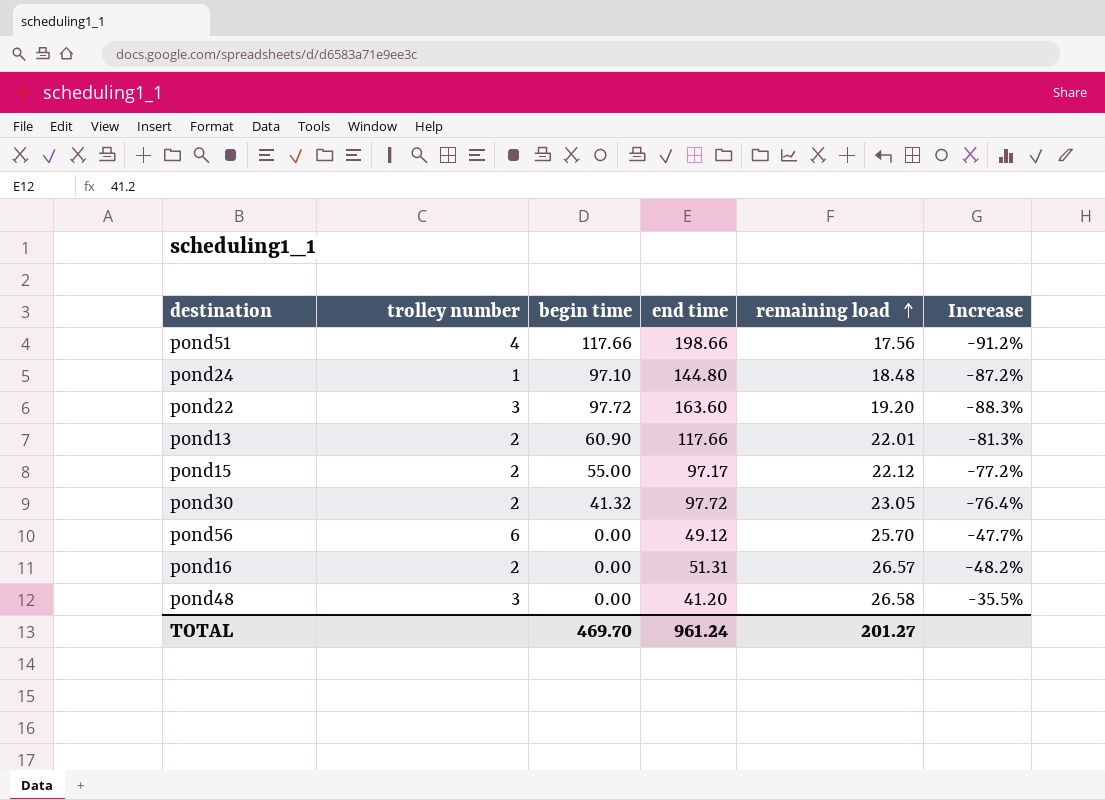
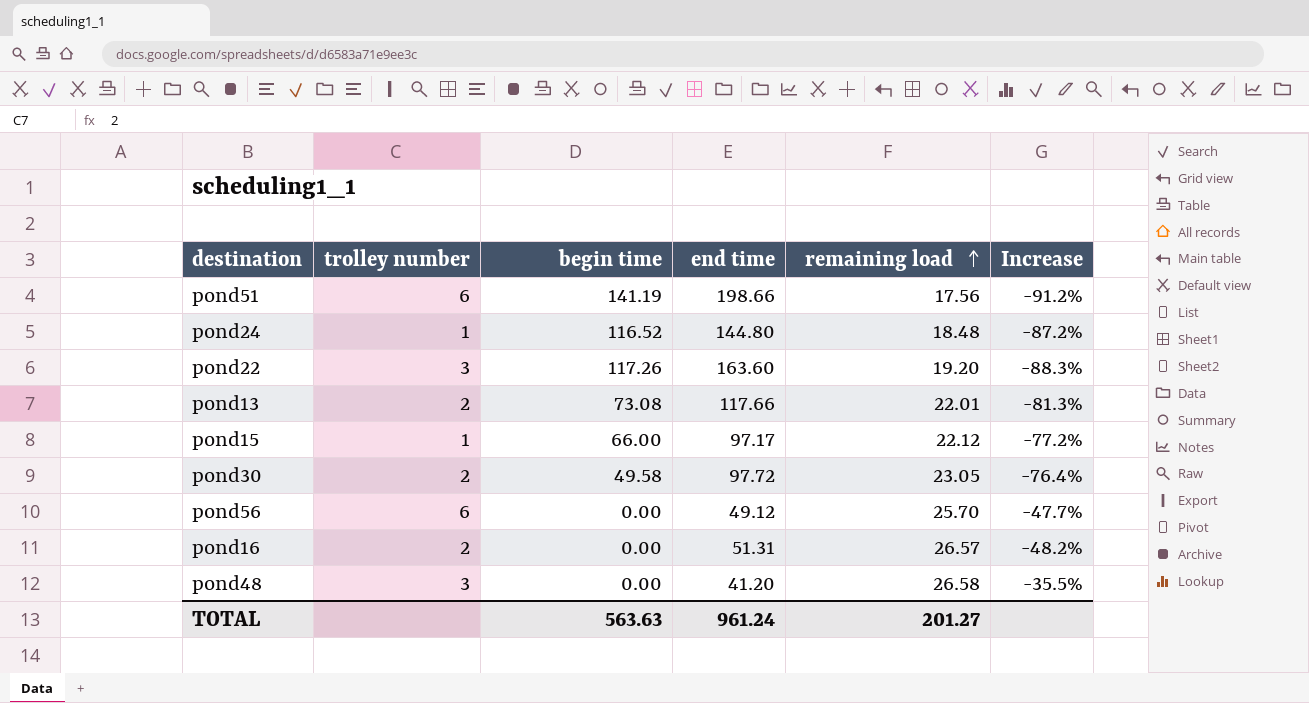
pond51 | trolley number: 4 -> 6
pond51 | begin time: 117.66 -> 141.19
pond24 | begin time: 97.10 -> 116.52
pond22 | begin time: 97.72 -> 117.26
pond13 | begin time: 60.90 -> 73.08
pond15 | trolley number: 2 -> 1
pond15 | begin time: 55.00 -> 66.00
pond30 | begin time: 41.32 -> 49.58
TOTAL | begin time: 469.70 -> 563.63

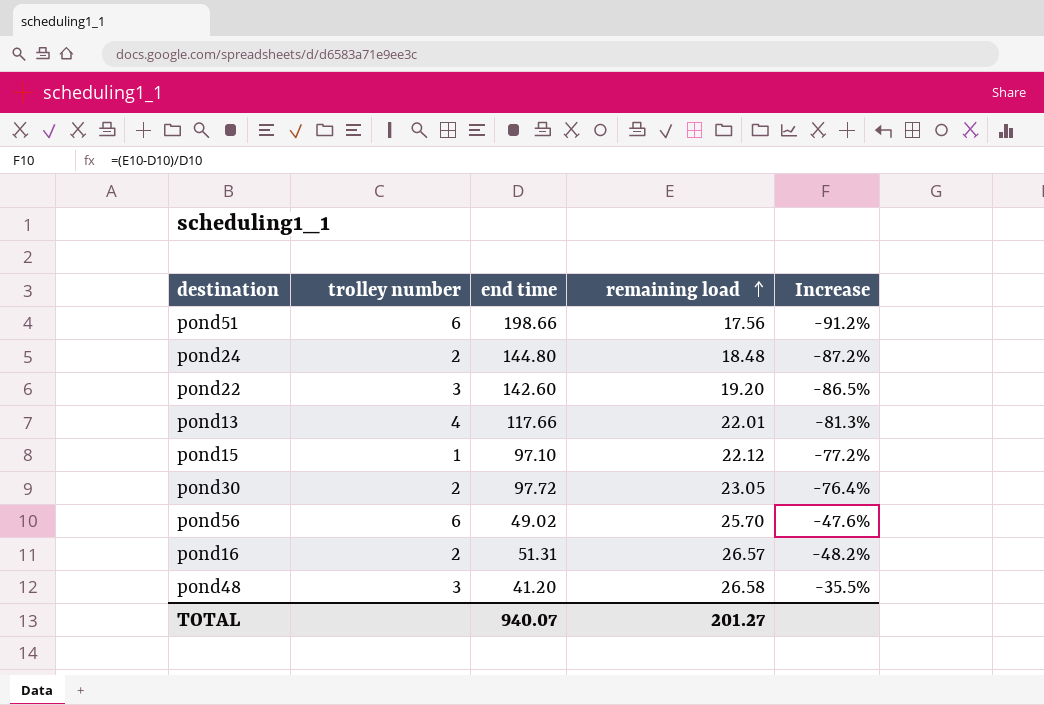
column begin time | position: 3 -> none
pond24 | trolley number: 1 -> 2
pond22 | end time: 163.60 -> 142.60
pond22 | Increase: -88.3% -> -86.5%
pond13 | trolley number: 2 -> 4
pond15 | end time: 97.17 -> 97.10
pond56 | end time: 49.12 -> 49.02
pond56 | Increase: -47.7% -> -47.6%
TOTAL | end time: 961.24 -> 940.07

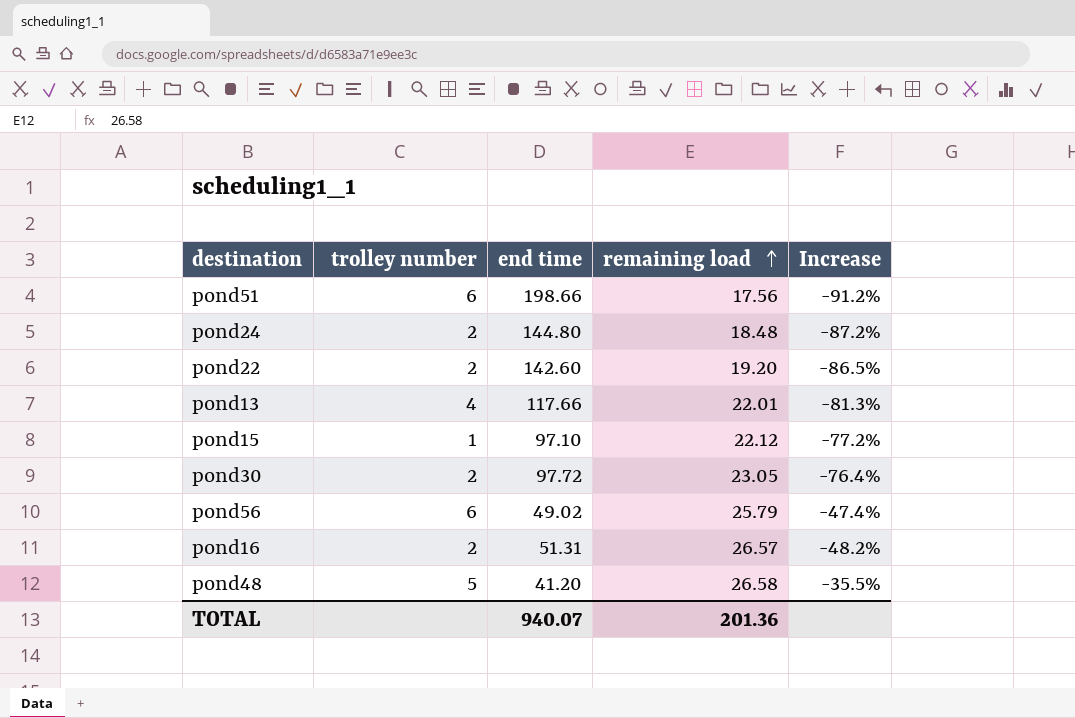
pond22 | trolley number: 3 -> 2
pond56 | remaining load: 25.70 -> 25.79
pond56 | Increase: -47.6% -> -47.4%
pond48 | trolley number: 3 -> 5
TOTAL | remaining load: 201.27 -> 201.36

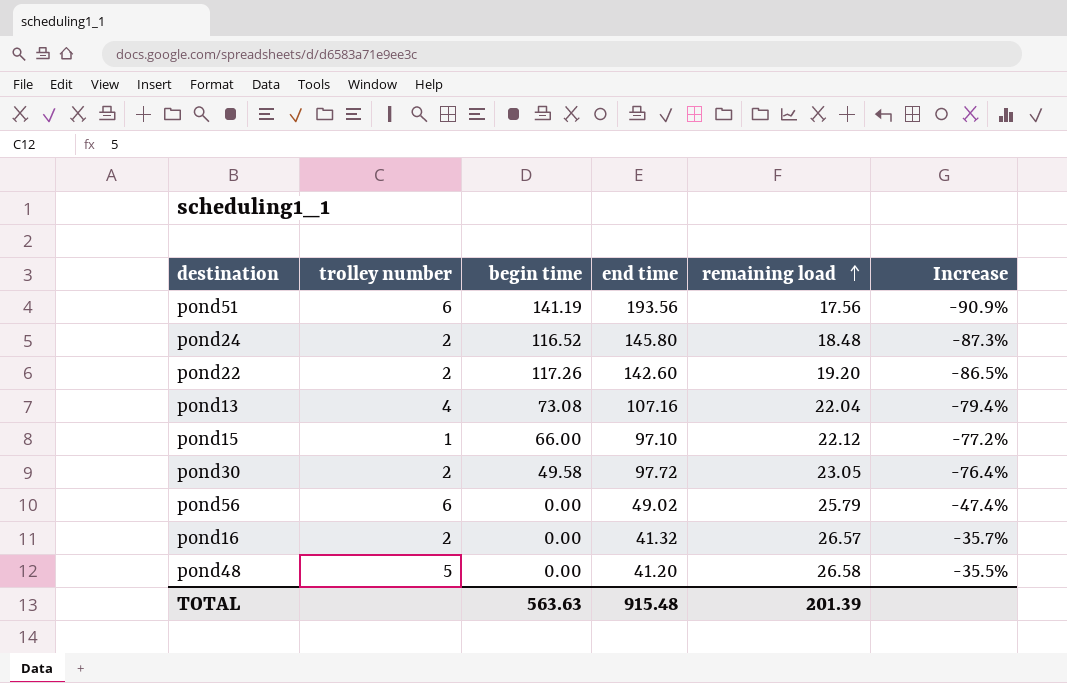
column begin time | position: none -> 3
pond51 | end time: 198.66 -> 193.56
pond51 | Increase: -91.2% -> -90.9%
pond24 | end time: 144.80 -> 145.80
pond24 | Increase: -87.2% -> -87.3%
pond13 | end time: 117.66 -> 107.16
pond13 | remaining load: 22.01 -> 22.04
pond13 | Increase: -81.3% -> -79.4%
pond16 | end time: 51.31 -> 41.32
pond16 | Increase: -48.2% -> -35.7%
TOTAL | end time: 940.07 -> 915.48
TOTAL | remaining load: 201.36 -> 201.39

